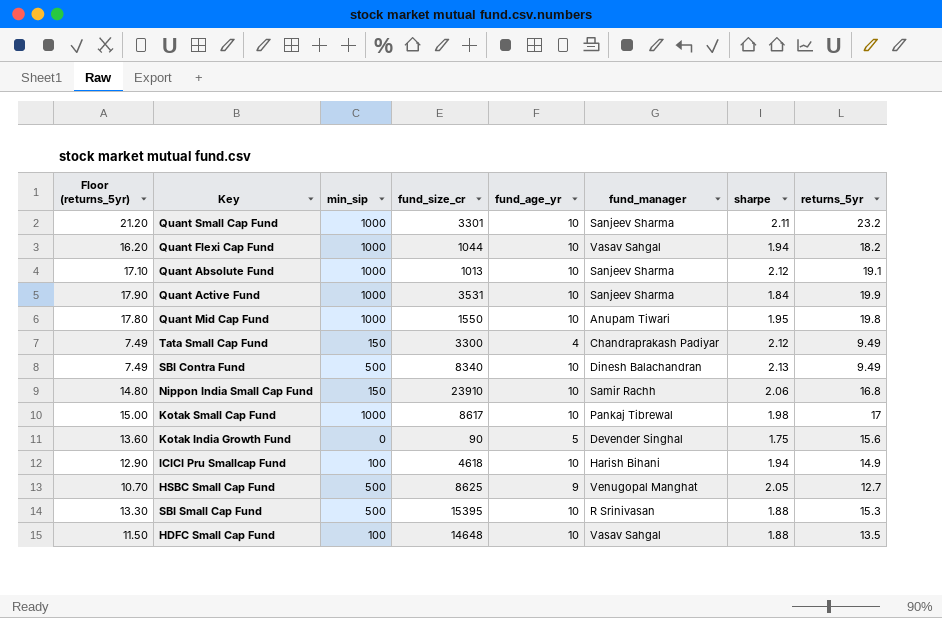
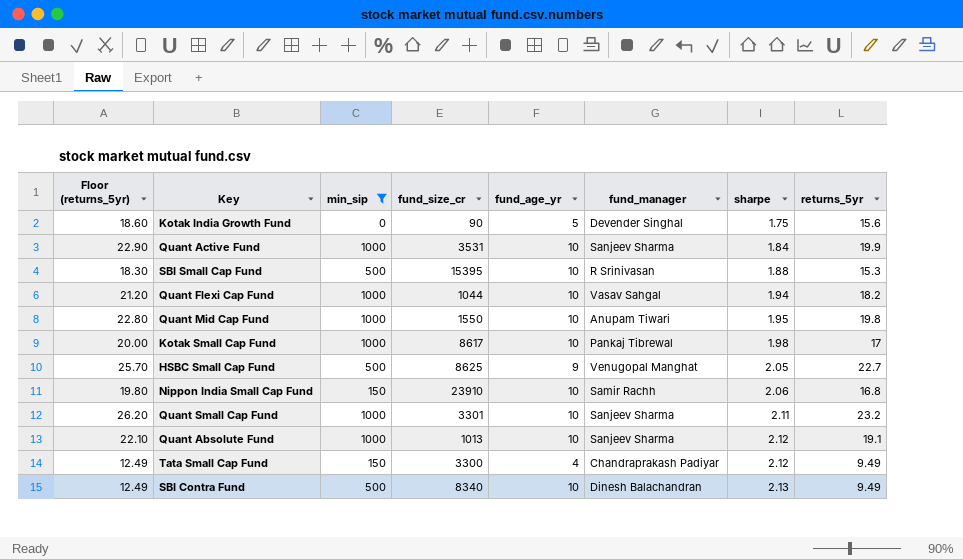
filter: none -> min_sip != 100
row order: none -> sharpe ascending
column Floor (returns_5yr) | formula: [returns_5yr] - 2 -> [returns_5yr] + 3
HSBC Small Cap Fund | returns_5yr: 12.7 -> 22.7

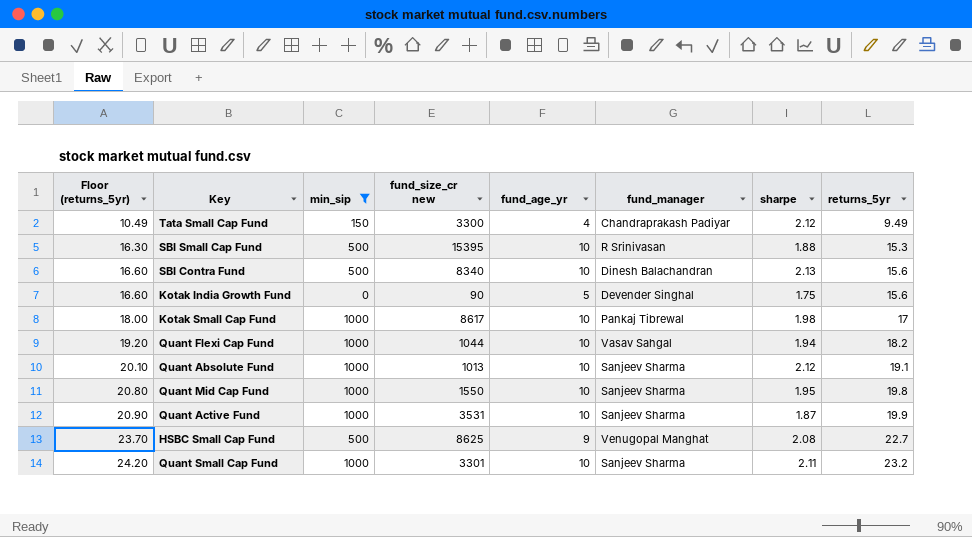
row order: sharpe ascending -> Floor (returns_5yr) ascending
column Floor (returns_5yr) | formula: [returns_5yr] + 3 -> [returns_5yr] + 1
column name: fund_size_cr -> fund_size_cr new
row Nippon India Small Cap Fund: 19.80 | 150 | 23910 | 10 | Samir Rachh | 2.06 | 16.8 -> none
SBI Contra Fund | returns_5yr: 9.49 -> 15.6
Quant Mid Cap Fund | fund_manager: Anupam Tiwari -> Sanjeev Sharma
Quant Active Fund | sharpe: 1.84 -> 1.87
HSBC Small Cap Fund | sharpe: 2.05 -> 2.08

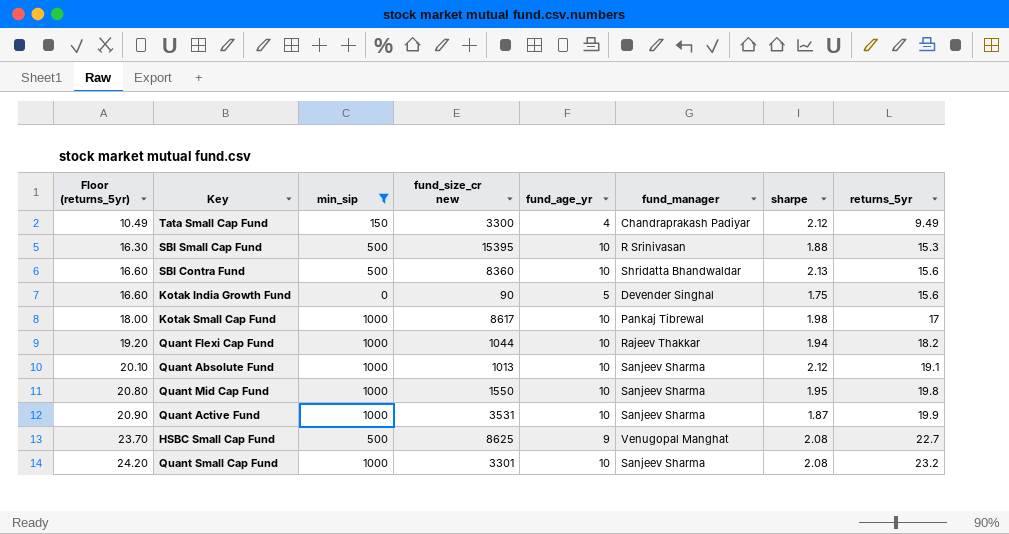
SBI Contra Fund | fund_size_cr new: 8340 -> 8360
SBI Contra Fund | fund_manager: Dinesh Balachandran -> Shridatta Bhandwaldar
Quant Flexi Cap Fund | fund_manager: Vasav Sahgal -> Rajeev Thakkar
Quant Small Cap Fund | sharpe: 2.11 -> 2.08

